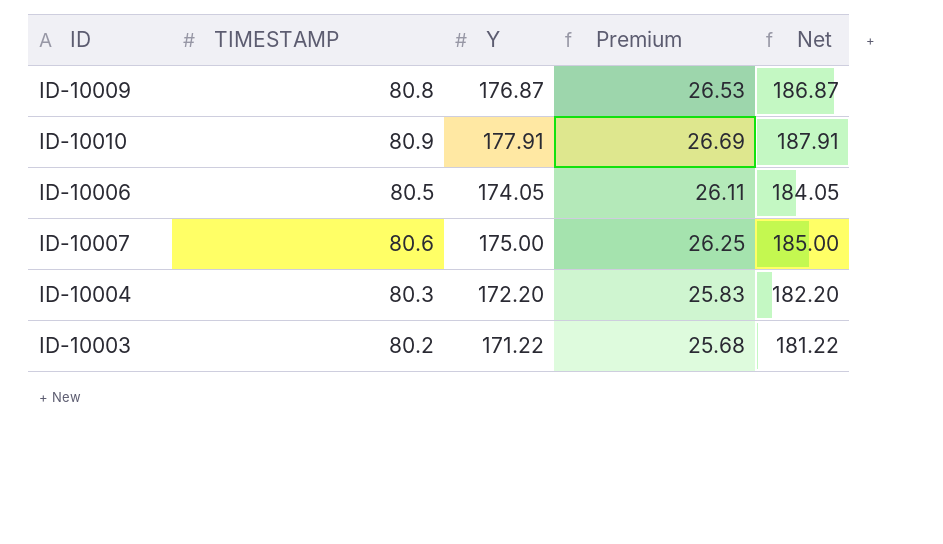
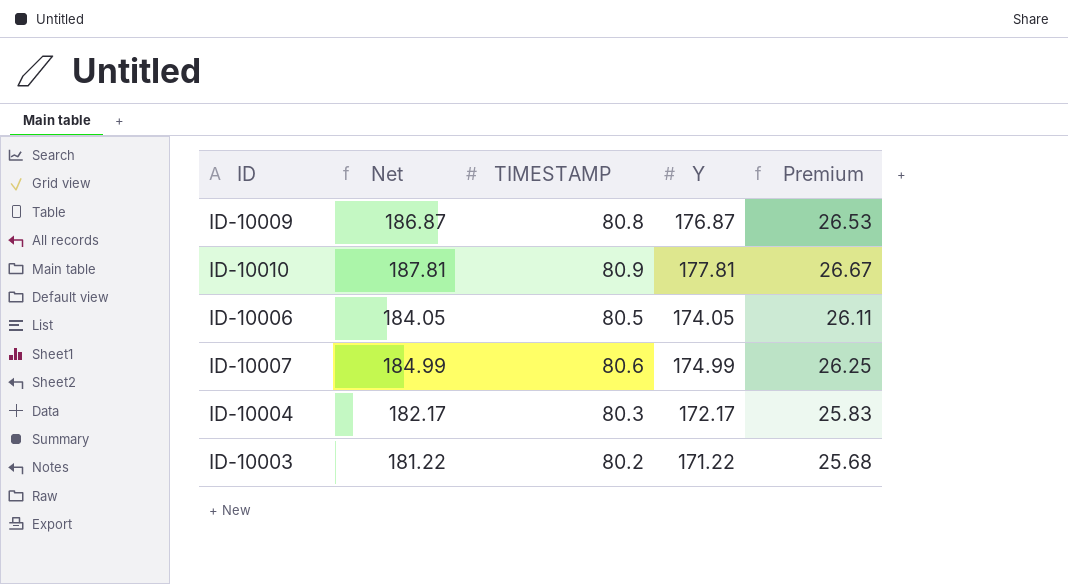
column Net | position: 5 -> 2
ID-10010 | Net: 187.91 -> 187.81
ID-10010 | Y: 177.91 -> 177.81
ID-10010 | Premium: 26.69 -> 26.67
ID-10007 | Net: 185.00 -> 184.99
ID-10007 | Y: 175.00 -> 174.99
ID-10004 | Net: 182.20 -> 182.17
ID-10004 | Y: 172.20 -> 172.17

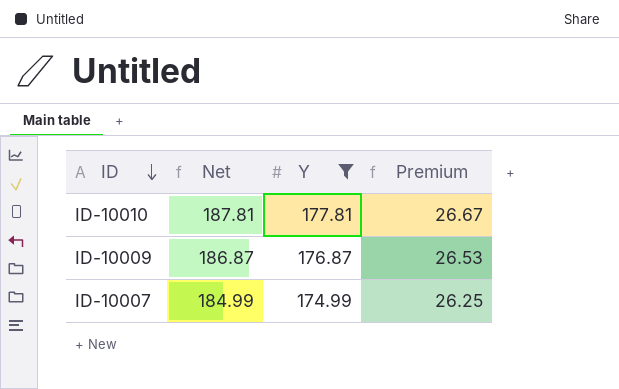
filter: none -> Y >= 174.99
row order: none -> ID descending
column TIMESTAMP | position: 3 -> none

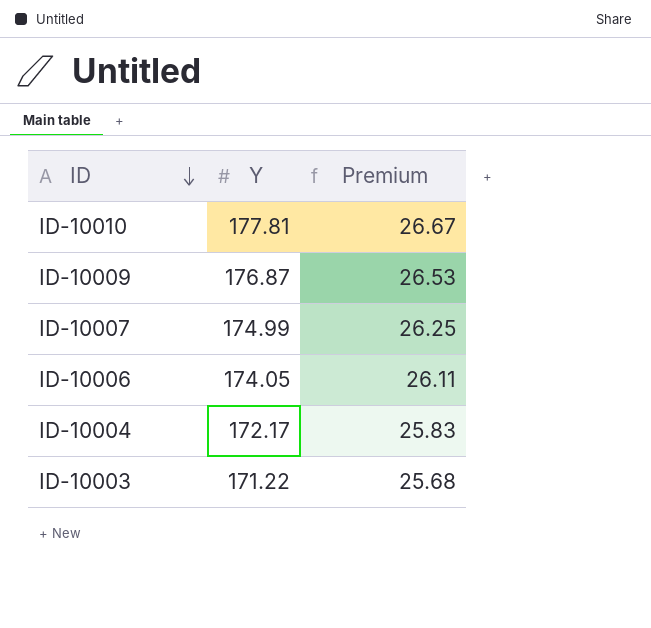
filter: Y >= 174.99 -> none
column Net | formula: [Y] + 10 -> none

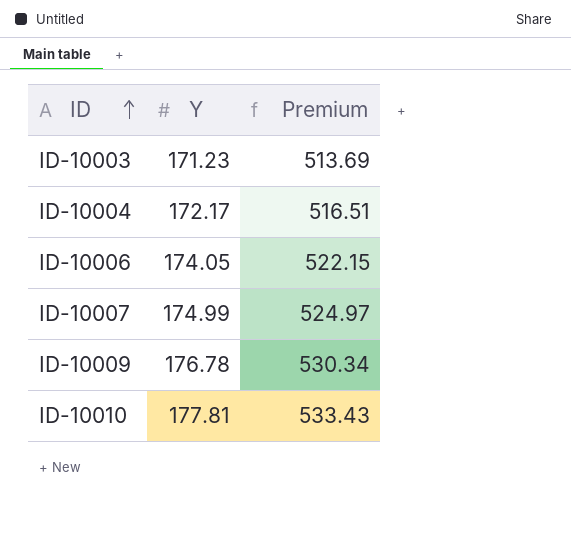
row order: ID descending -> ID ascending
column Premium | formula: [Y] * 0.15 -> [Y] * 3
ID-10003 | Y: 171.22 -> 171.23
ID-10009 | Y: 176.87 -> 176.78

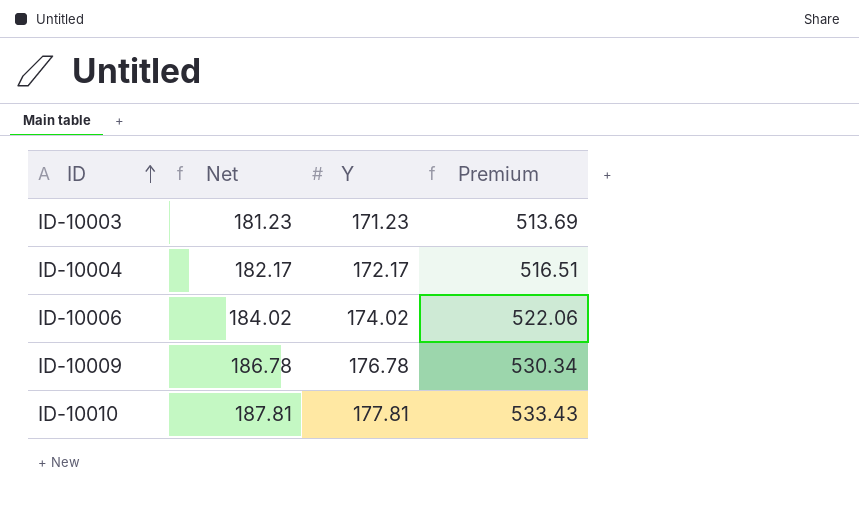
column Net | formula: none -> [Y] + 10
row ID-10007: 174.99 | 524.97 -> none
ID-10006 | Y: 174.05 -> 174.02
ID-10006 | Premium: 522.15 -> 522.06

